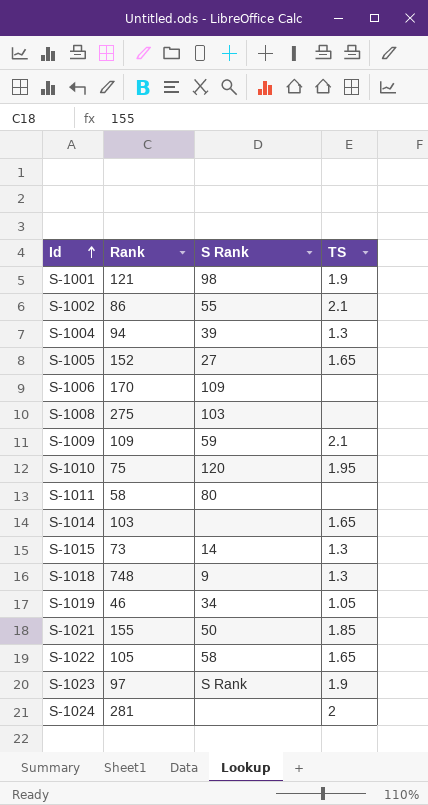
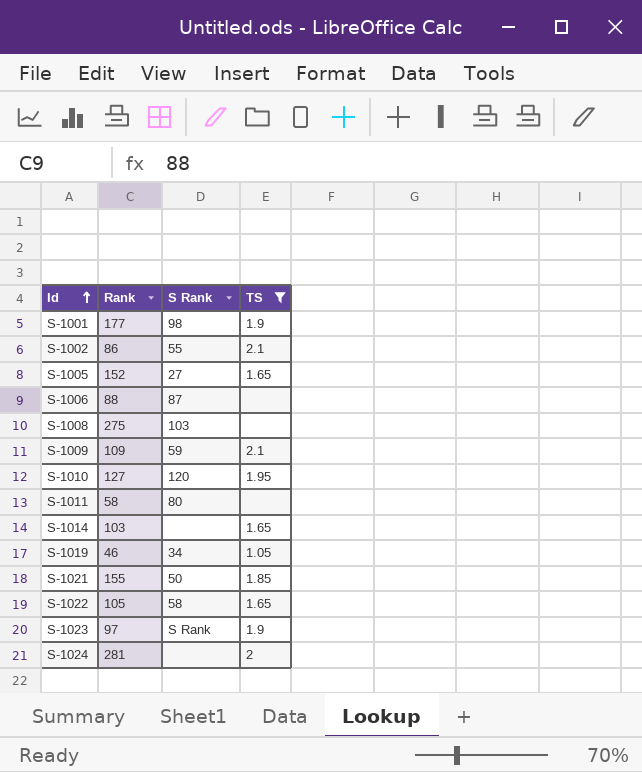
filter: none -> TS != 1.3
S-1001 | Rank: 121 -> 177
S-1006 | Rank: 170 -> 88
S-1006 | S Rank: 109 -> 87
S-1010 | Rank: 75 -> 127

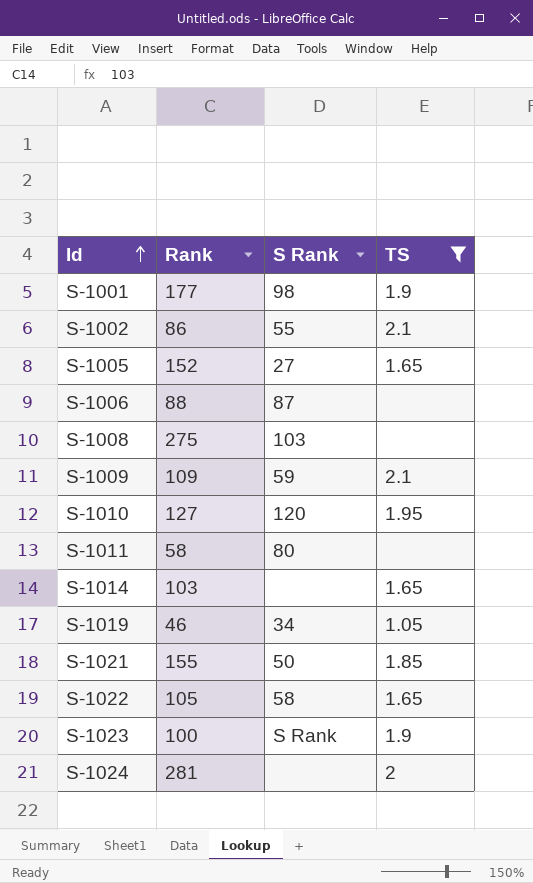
S-1023 | Rank: 97 -> 100

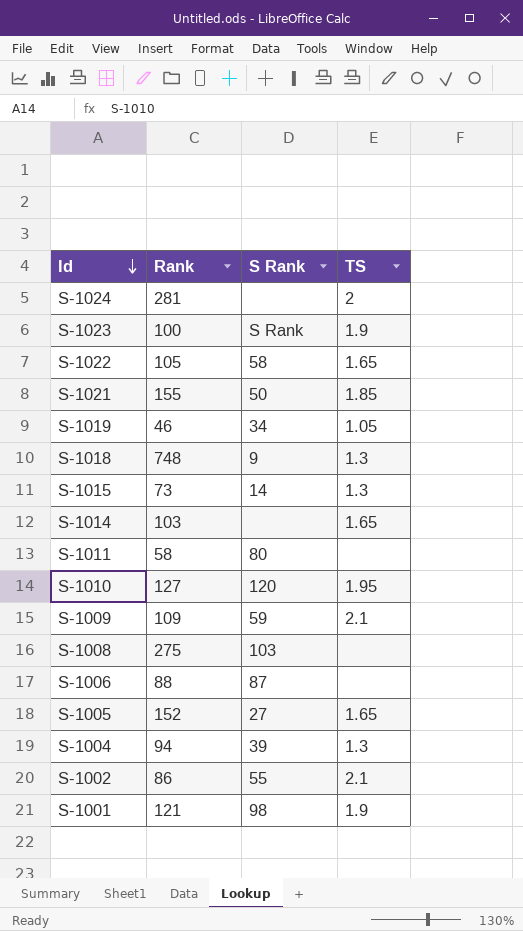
filter: TS != 1.3 -> none
row order: Id ascending -> Id descending
S-1001 | Rank: 177 -> 121

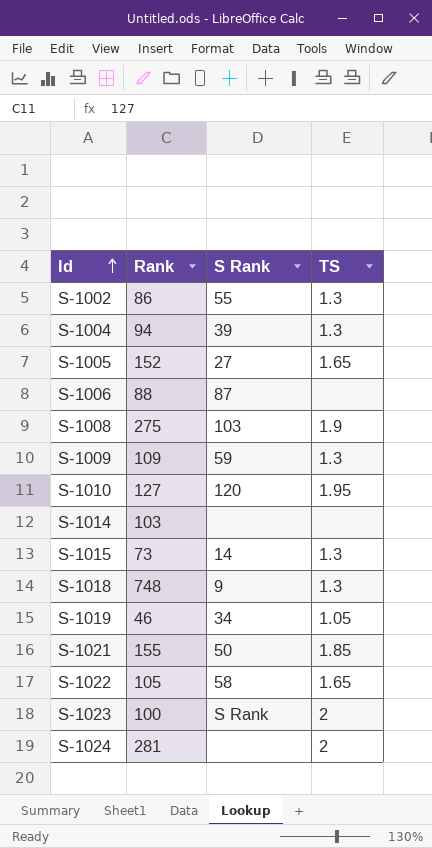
row order: Id descending -> Id ascending
row S-1011: 58 | 80 | none -> none
row S-1001: 121 | 98 | 1.9 -> none
S-1002 | TS: 2.1 -> 1.3
S-1008 | TS: none -> 1.9
S-1009 | TS: 2.1 -> 1.3
S-1014 | TS: 1.65 -> none
S-1023 | TS: 1.9 -> 2

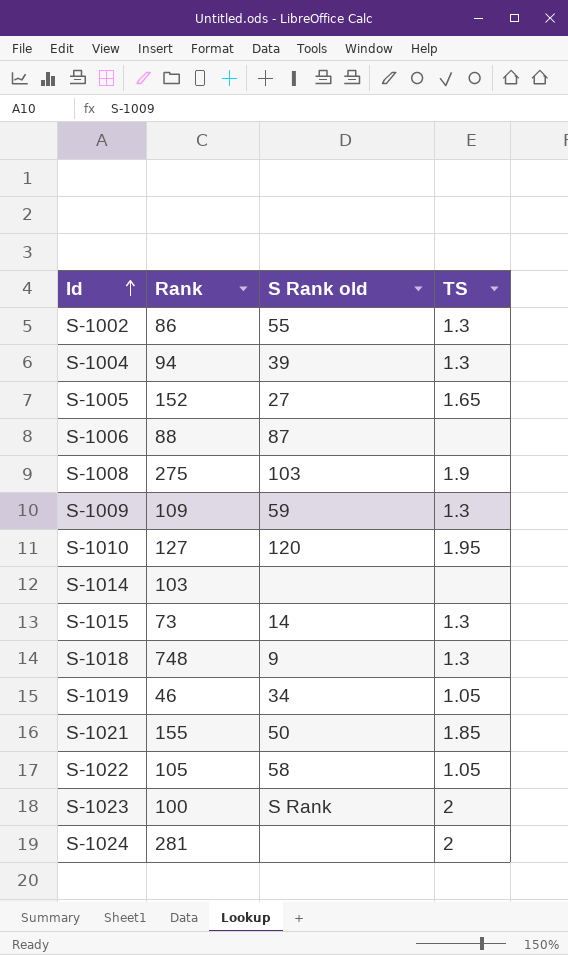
column name: S Rank -> S Rank old
S-1022 | TS: 1.65 -> 1.05

